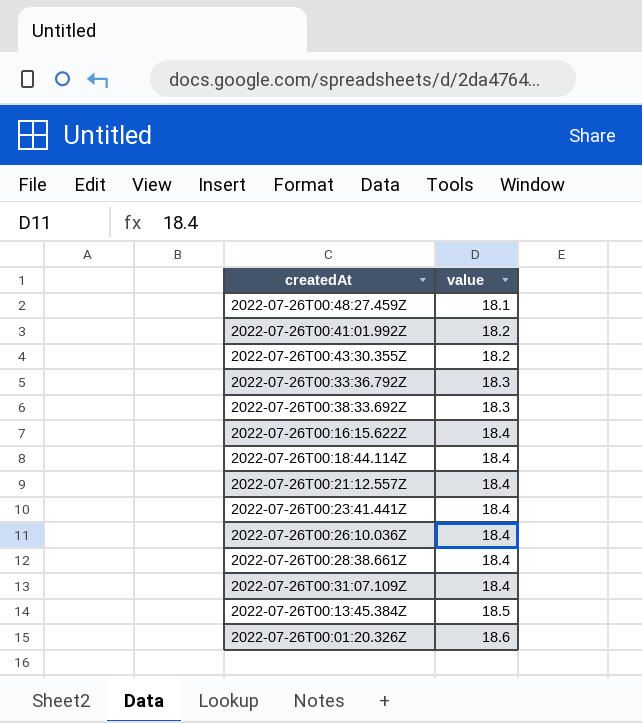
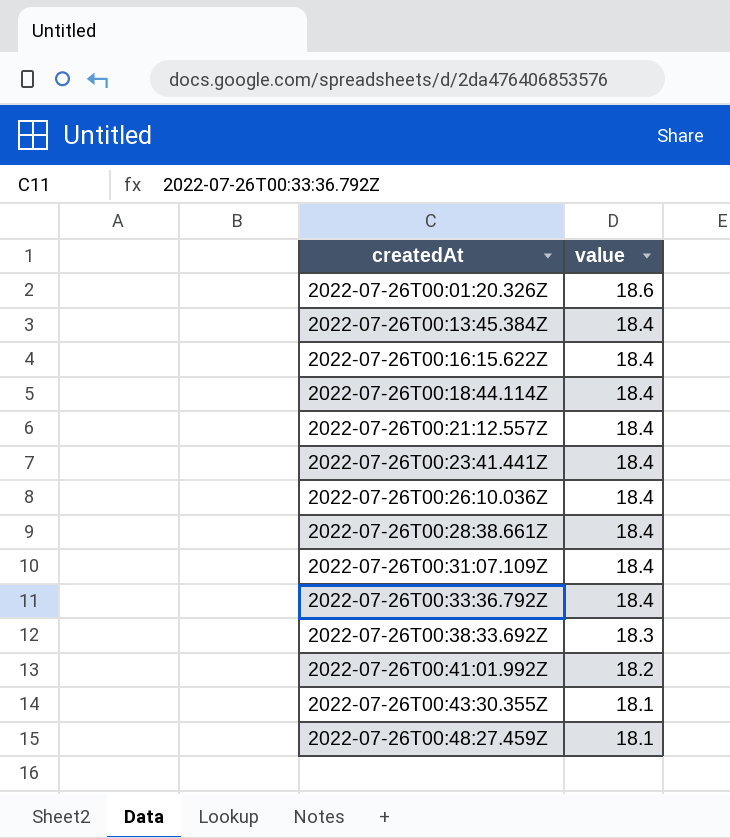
row order: value ascending -> createdAt ascending
2022-07-26T00:13:45.384Z | value: 18.5 -> 18.4
2022-07-26T00:33:36.792Z | value: 18.3 -> 18.4
2022-07-26T00:43:30.355Z | value: 18.2 -> 18.1

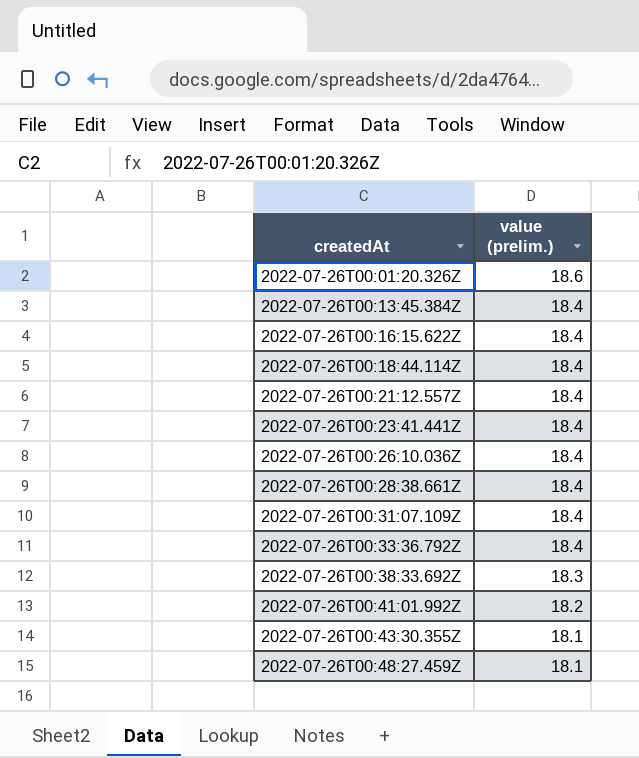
column name: value -> value (prelim.)

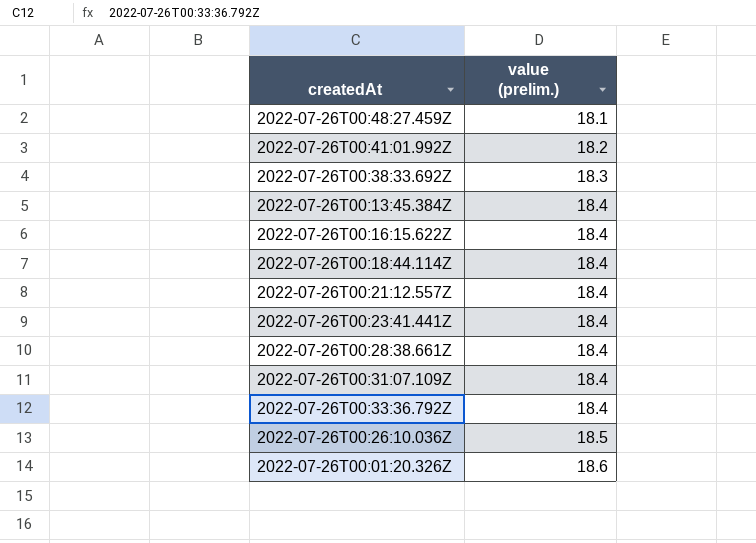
row order: createdAt ascending -> value (prelim.) ascending
row 2022-07-26T00:43:30.355Z: 18.1 -> none
2022-07-26T00:26:10.036Z | value (prelim.): 18.4 -> 18.5

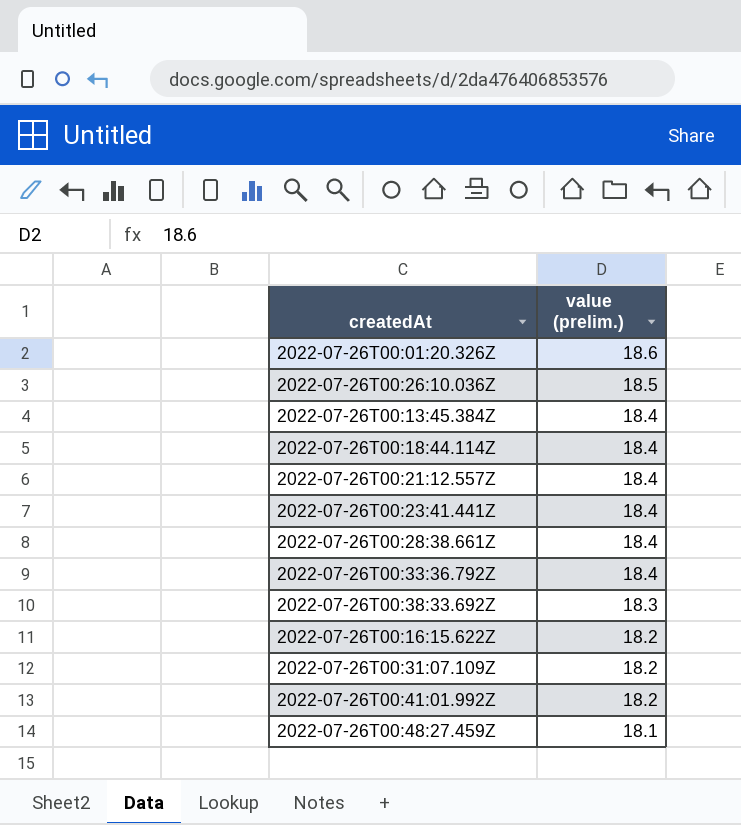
row order: value (prelim.) ascending -> value (prelim.) descending
2022-07-26T00:16:15.622Z | value (prelim.): 18.4 -> 18.2
2022-07-26T00:31:07.109Z | value (prelim.): 18.4 -> 18.2

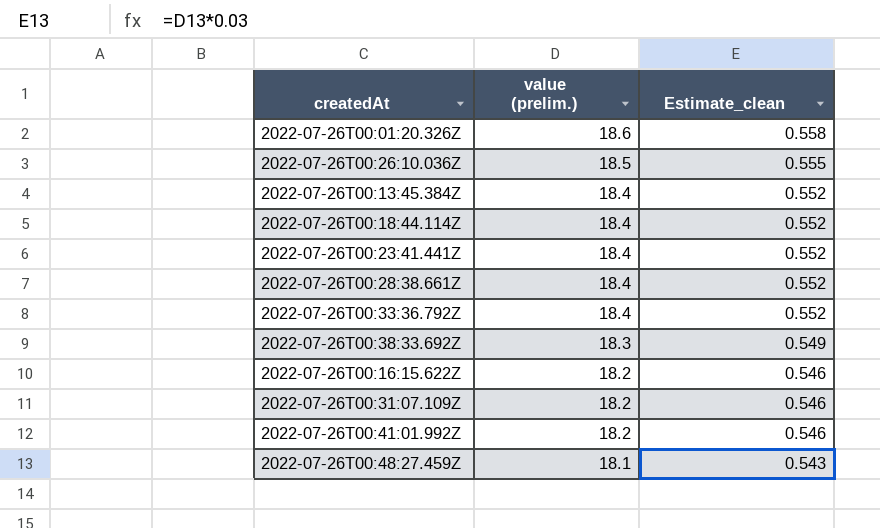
column Estimate_clean | formula: none -> [value (prelim.)] * 0.03
row 2022-07-26T00:21:12.557Z: 18.4 -> none

